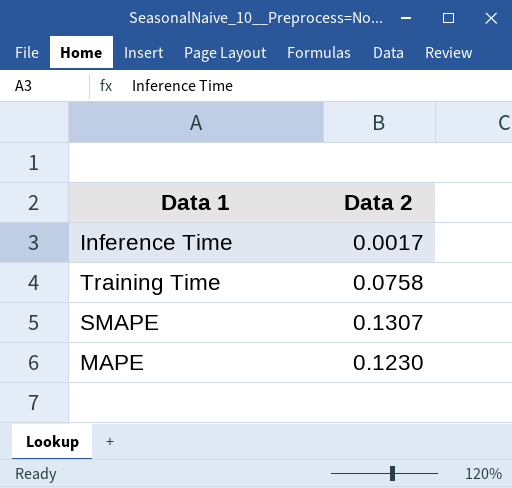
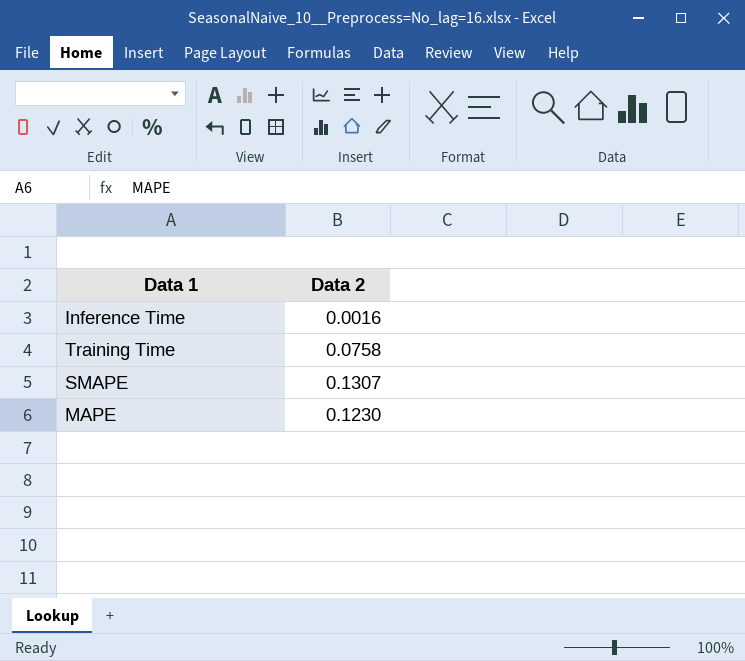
Inference Time | Data 2: 0.0017 -> 0.0016

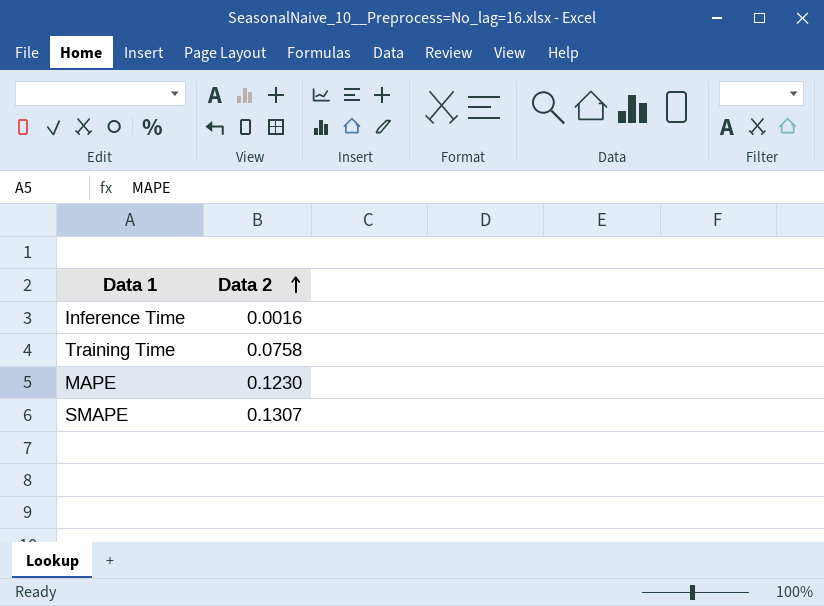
row order: none -> Data 2 ascending

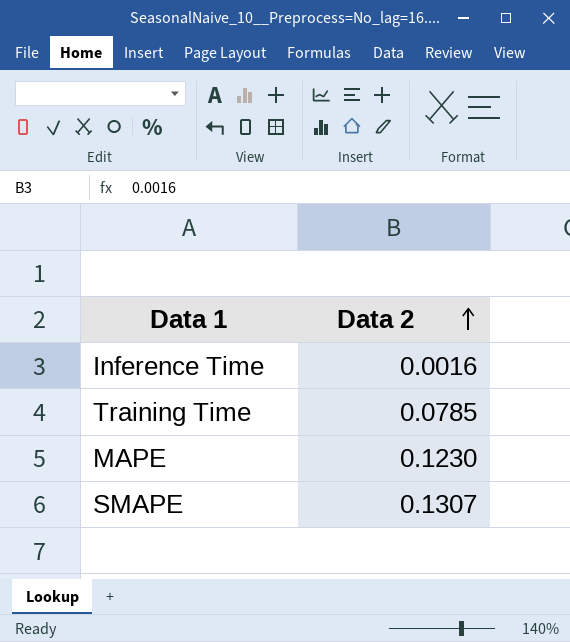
Training Time | Data 2: 0.0758 -> 0.0785

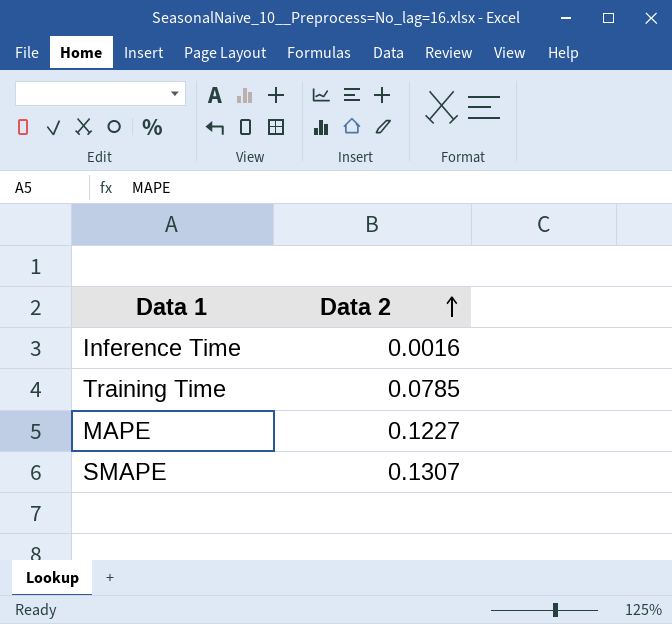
MAPE | Data 2: 0.1230 -> 0.1227

